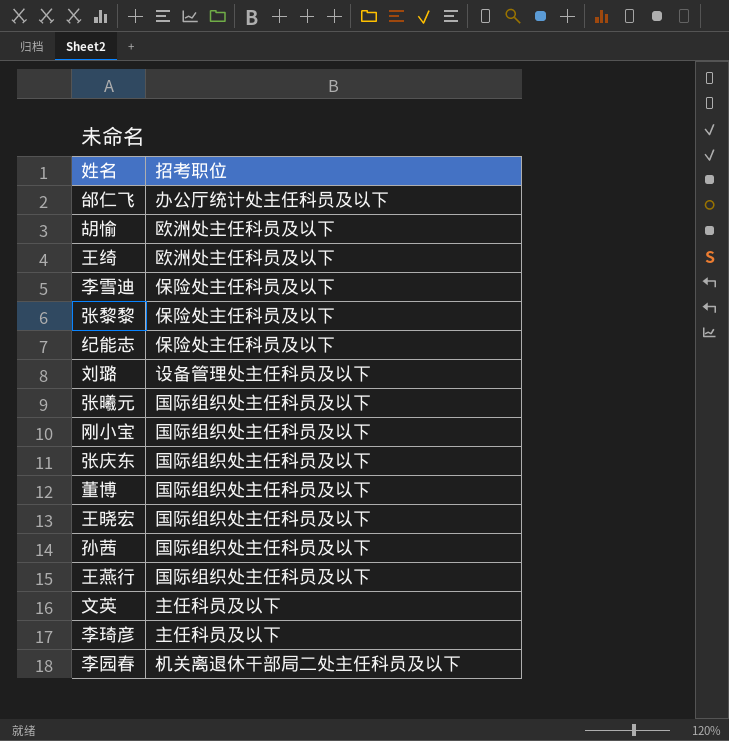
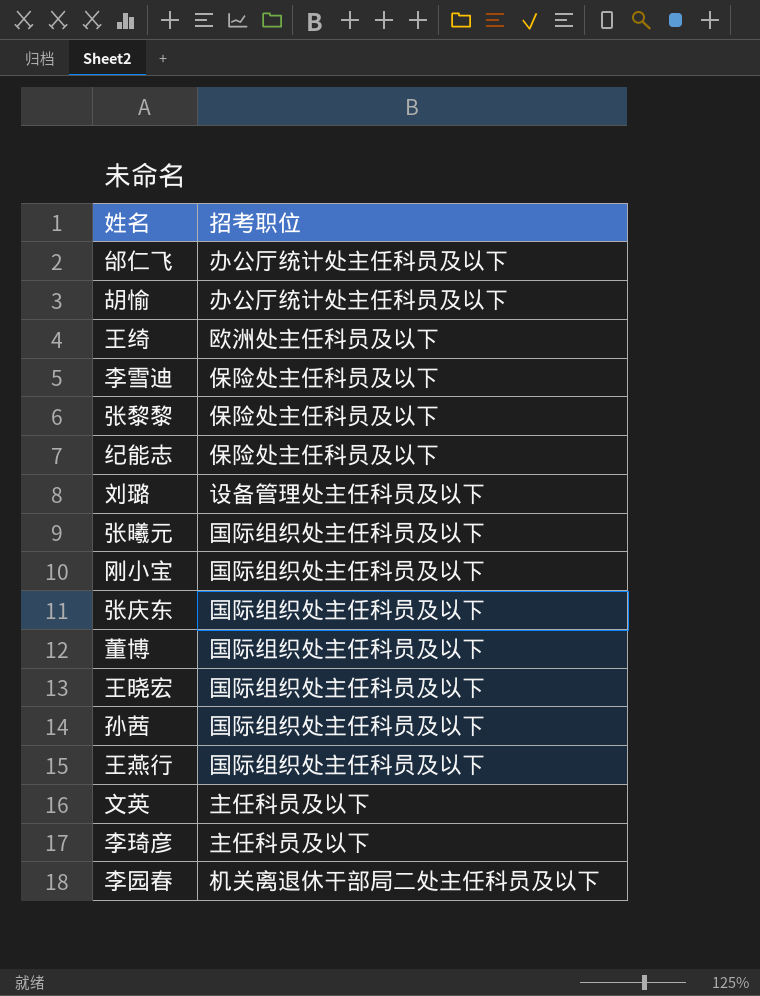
胡愉 | 招考职位: 欧洲处主任科员及以下 -> 办公厅统计处主任科员及以下

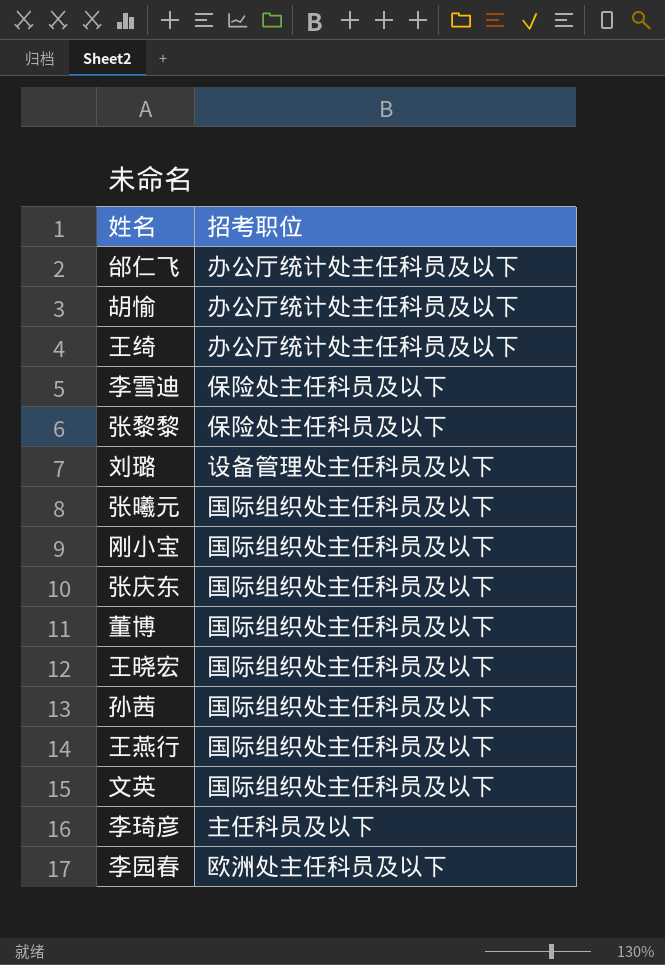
row 纪能志: 保险处主任科员及以下 -> none
王绮 | 招考职位: 欧洲处主任科员及以下 -> 办公厅统计处主任科员及以下
文英 | 招考职位: 主任科员及以下 -> 国际组织处主任科员及以下
李园春 | 招考职位: 机关离退休干部局二处主任科员及以下 -> 欧洲处主任科员及以下

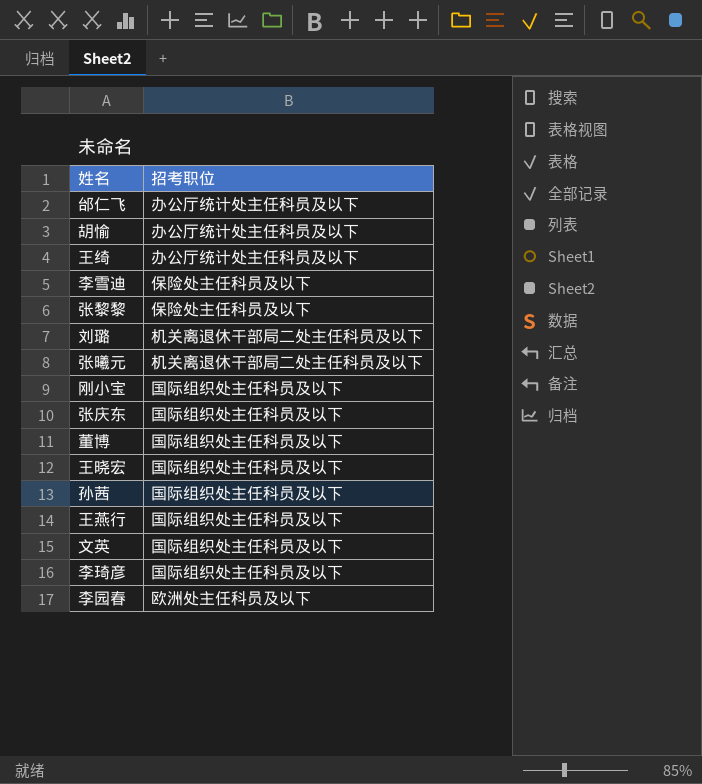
刘璐 | 招考职位: 设备管理处主任科员及以下 -> 机关离退休干部局二处主任科员及以下
张曦元 | 招考职位: 国际组织处主任科员及以下 -> 机关离退休干部局二处主任科员及以下
李琦彦 | 招考职位: 主任科员及以下 -> 国际组织处主任科员及以下

